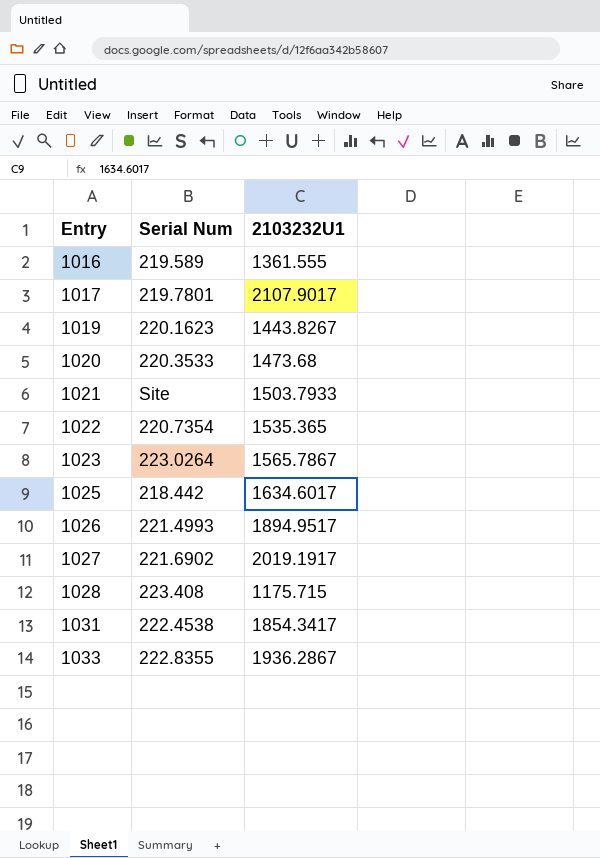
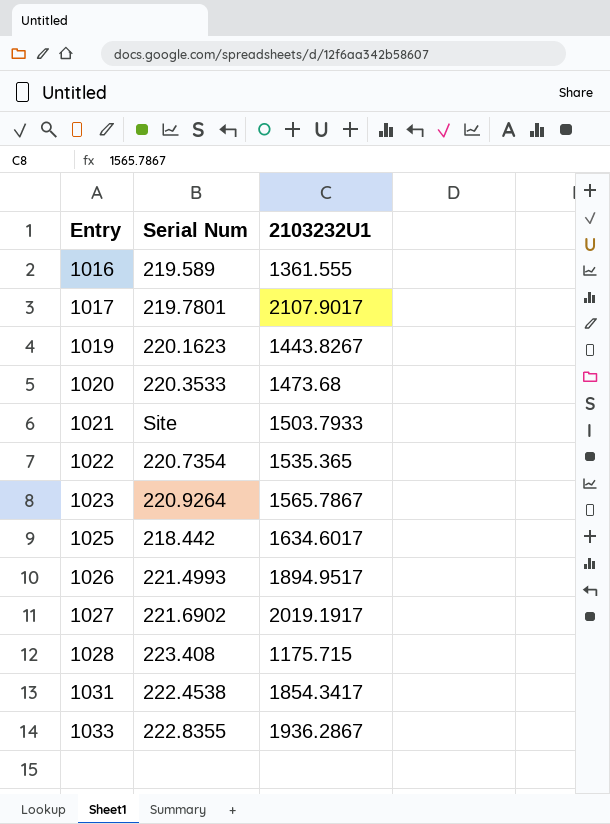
1023 | Serial Num: 223.0264 -> 220.9264

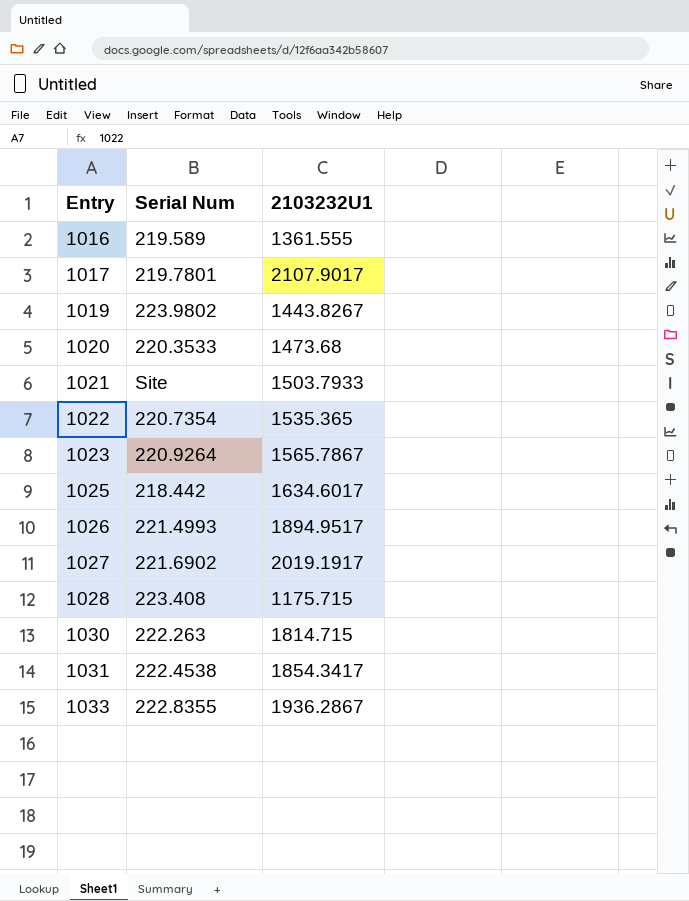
1019 | Serial Num: 220.1623 -> 223.9802
row 1030: none -> 222.263 | 1814.715

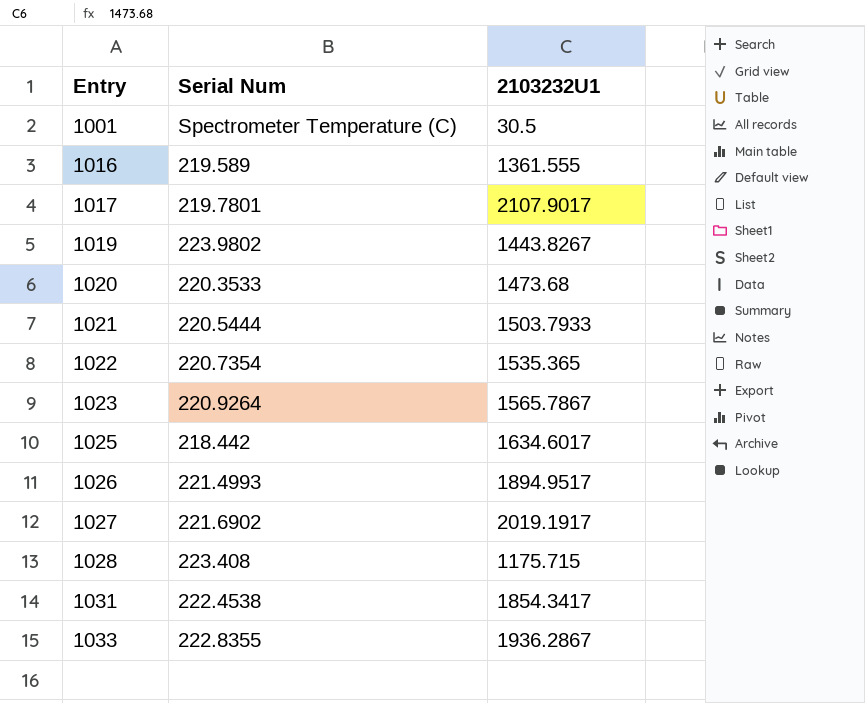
row 1030: 222.263 | 1814.715 -> none
row 1001: none -> Spectrometer Temperature (C) | 30.5
1021 | Serial Num: Site -> 220.5444

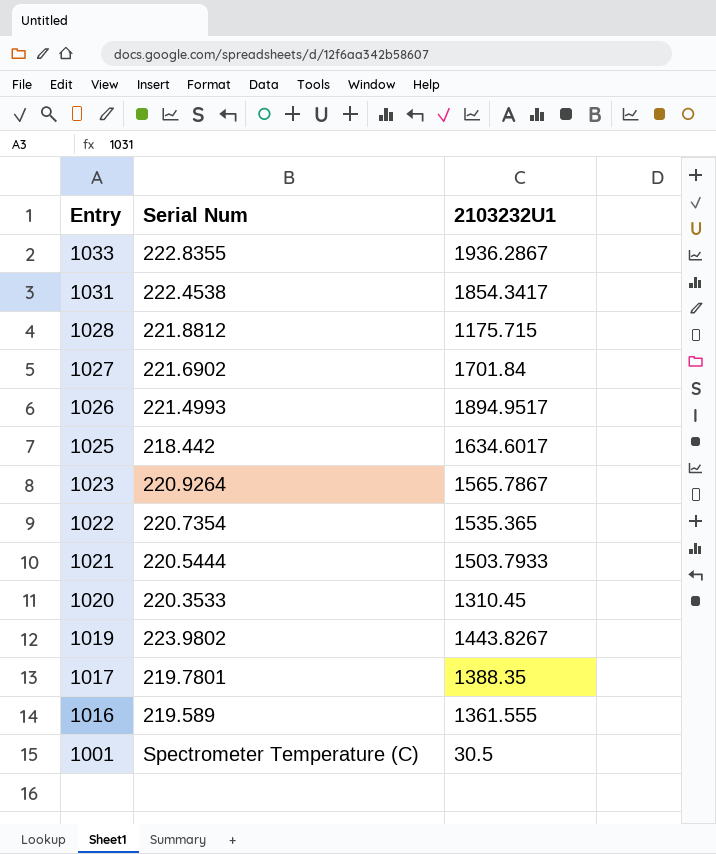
row order: Entry ascending -> Entry descending
1028 | Serial Num: 223.408 -> 221.8812
1027 | 2103232U1: 2019.1917 -> 1701.84
1020 | 2103232U1: 1473.68 -> 1310.45
1017 | 2103232U1: 2107.9017 -> 1388.35

